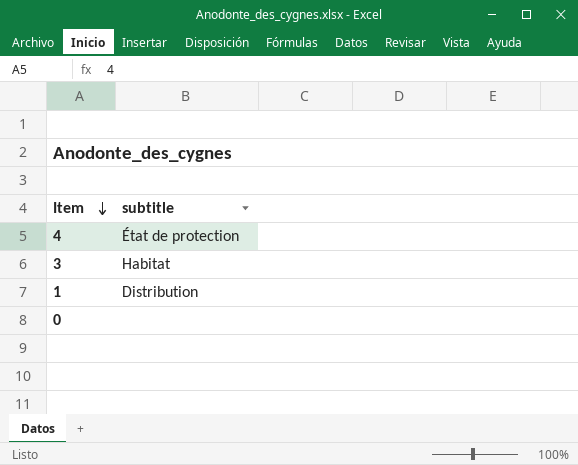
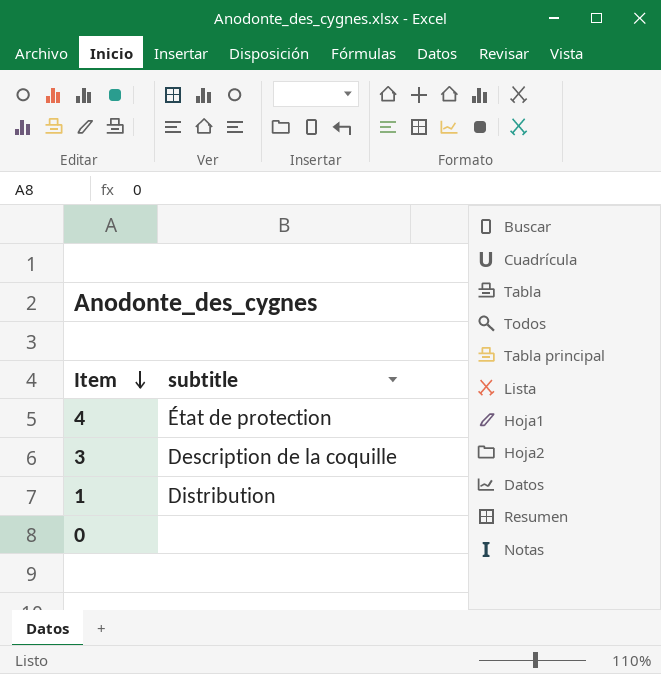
3 | subtitle: Habitat -> Description de la coquille

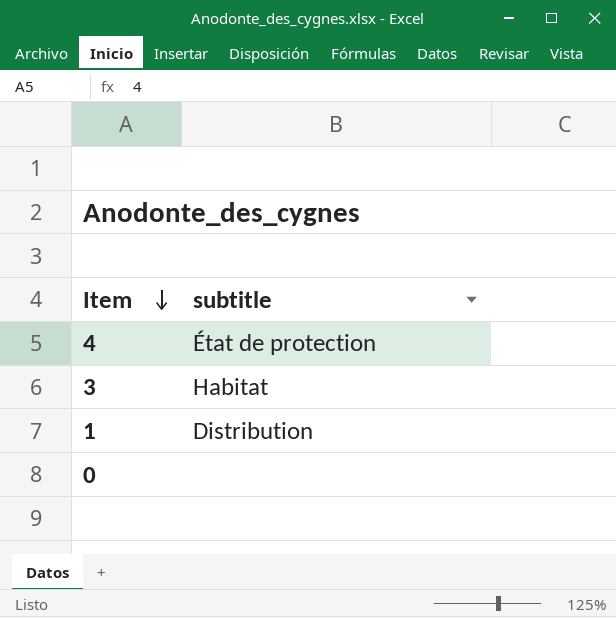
3 | subtitle: Description de la coquille -> Habitat

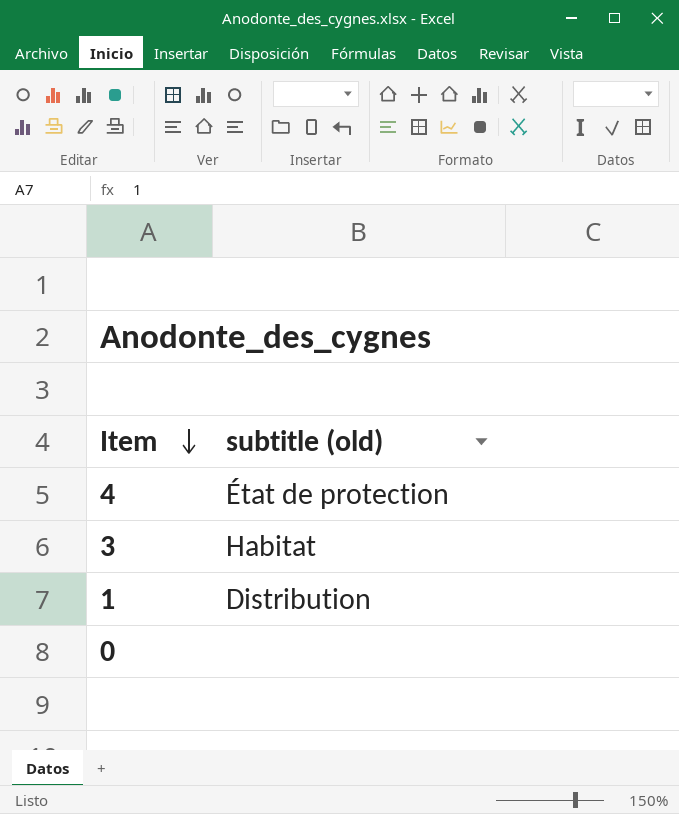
column name: subtitle -> subtitle (old)

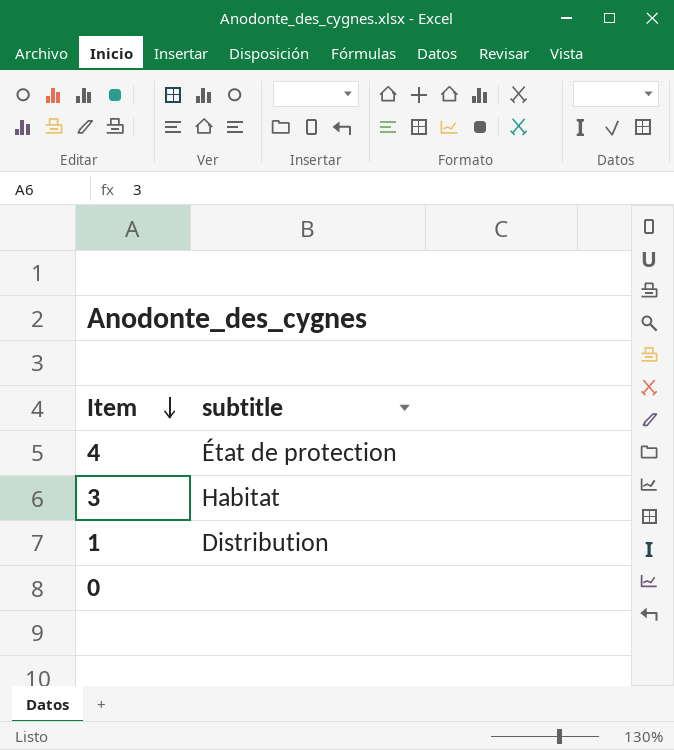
column name: subtitle (old) -> subtitle

